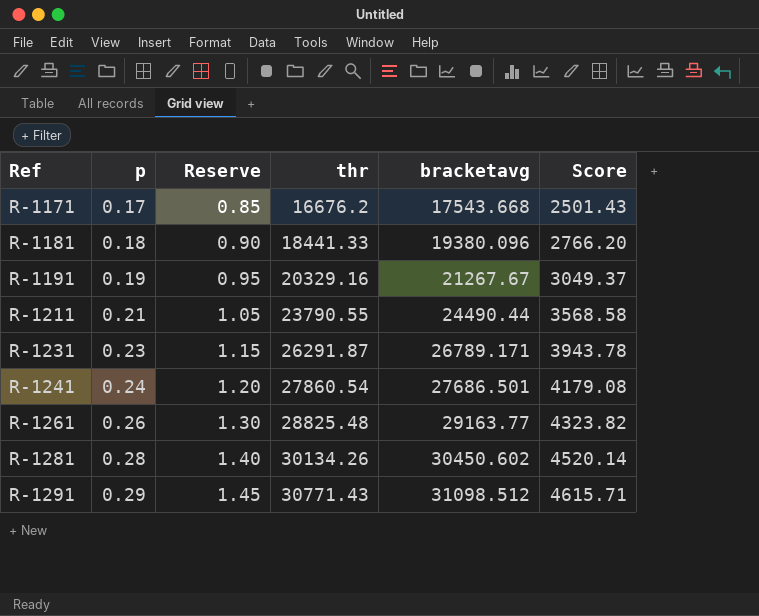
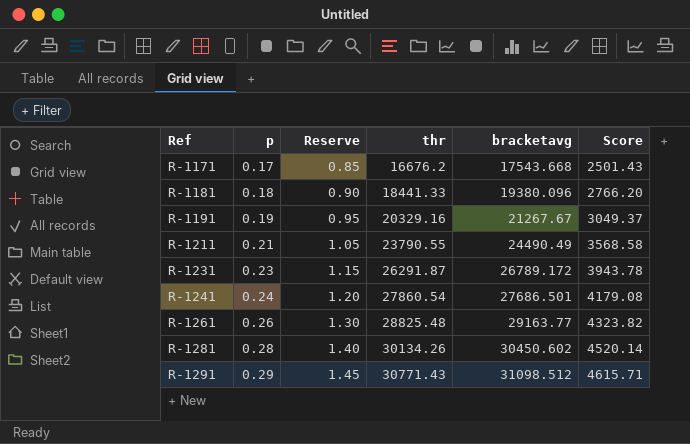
R-1211 | bracketavg: 24490.44 -> 24490.49
R-1231 | bracketavg: 26789.171 -> 26789.172

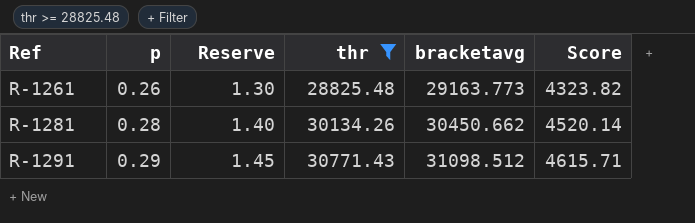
filter: none -> thr >= 28825.48
R-1261 | bracketavg: 29163.77 -> 29163.773
R-1281 | bracketavg: 30450.602 -> 30450.662

